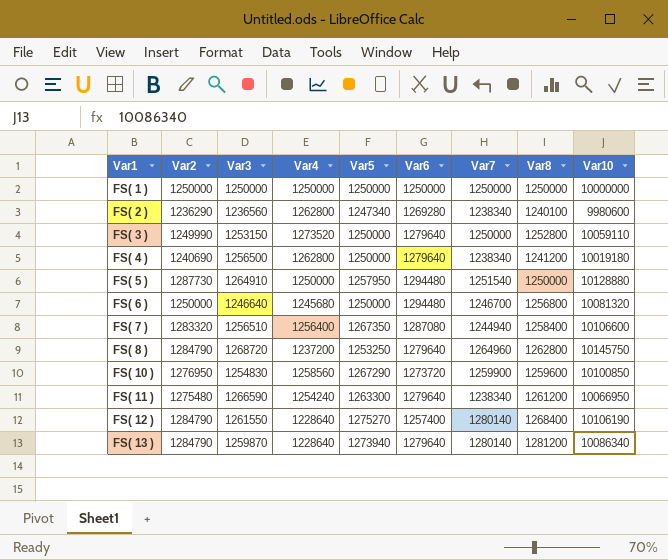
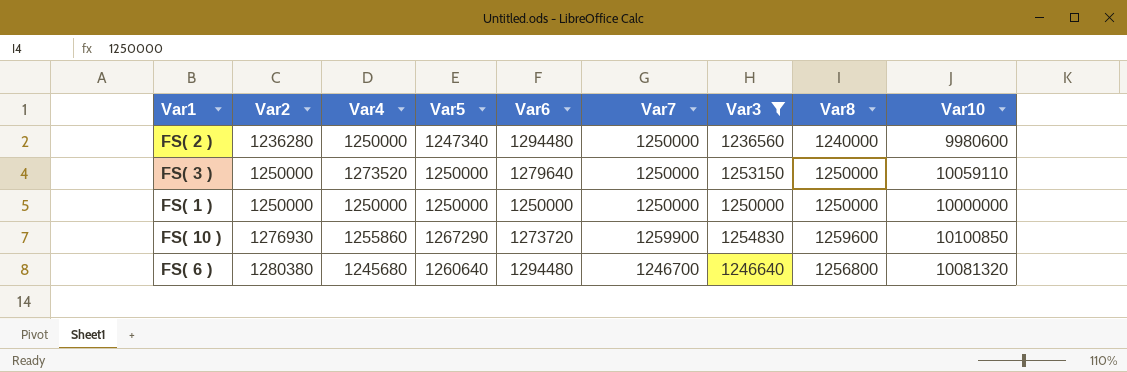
filter: none -> Var3 <= 1254830
row order: Var1 ascending -> Var2 ascending
column Var3 | position: 3 -> 7
FS( 2 ) | Var2: 1236290 -> 1236280
FS( 2 ) | Var4: 1262800 -> 1250000
FS( 2 ) | Var6: 1269280 -> 1294480
FS( 2 ) | Var7: 1238340 -> 1250000
FS( 2 ) | Var8: 1240100 -> 1240000
FS( 3 ) | Var2: 1249990 -> 1250000
FS( 3 ) | Var8: 1252800 -> 1250000
FS( 10 ) | Var2: 1276950 -> 1276930
FS( 10 ) | Var4: 1258560 -> 1255860
FS( 6 ) | Var2: 1250000 -> 1280380
FS( 6 ) | Var5: 1250000 -> 1260640

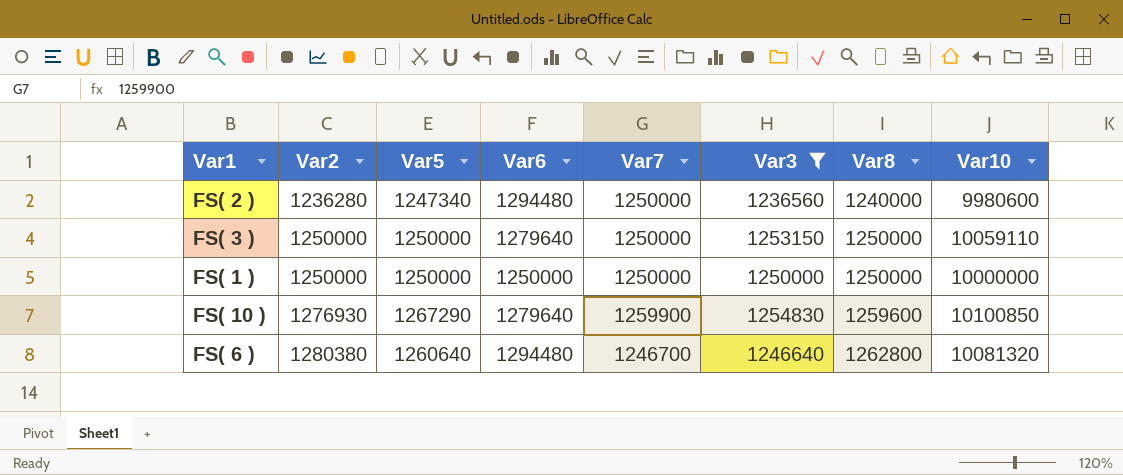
column Var4 | position: 3 -> none
FS( 10 ) | Var6: 1273720 -> 1279640
FS( 6 ) | Var8: 1256800 -> 1262800

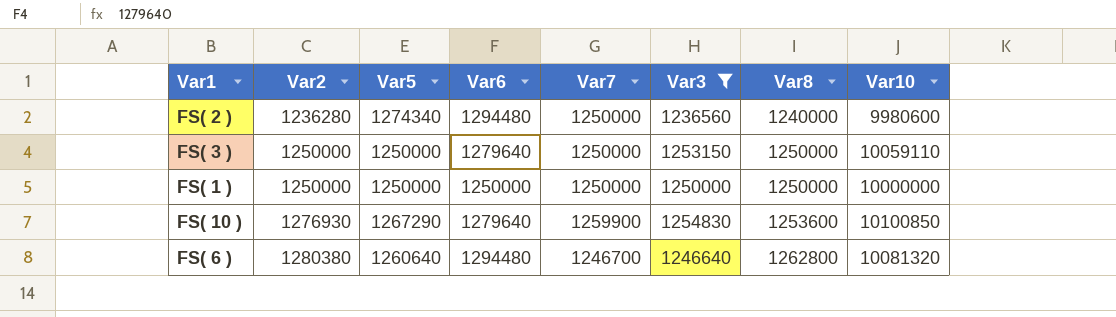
FS( 2 ) | Var5: 1247340 -> 1274340
FS( 10 ) | Var8: 1259600 -> 1253600

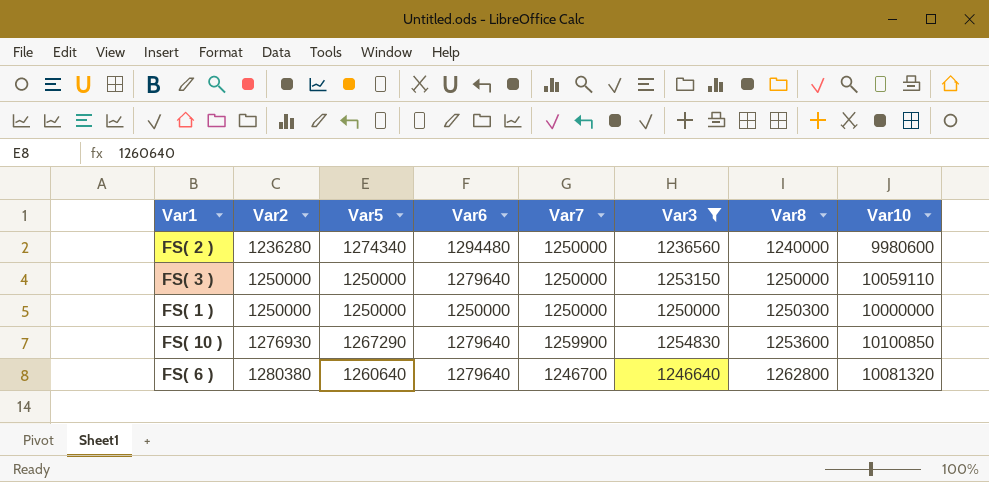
FS( 1 ) | Var8: 1250000 -> 1250300
FS( 6 ) | Var6: 1294480 -> 1279640

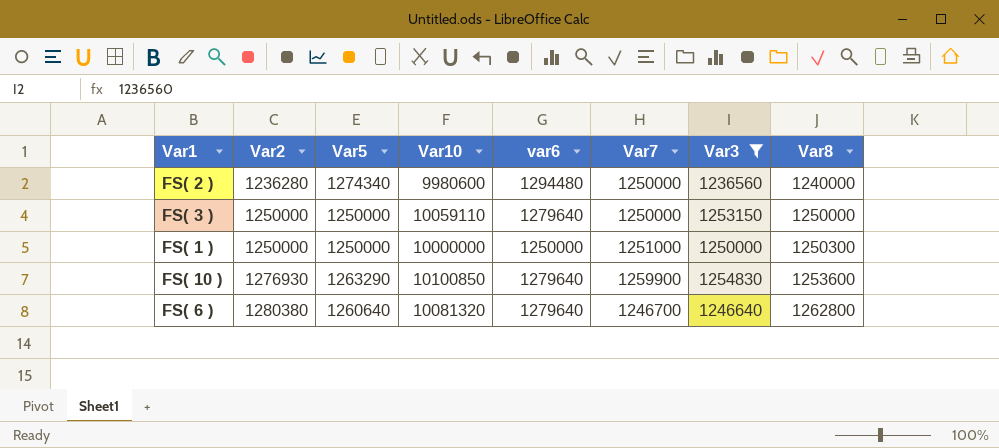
column Var10 | position: 8 -> 4
column name: Var6 -> var6
FS( 1 ) | Var7: 1250000 -> 1251000
FS( 10 ) | Var5: 1267290 -> 1263290

